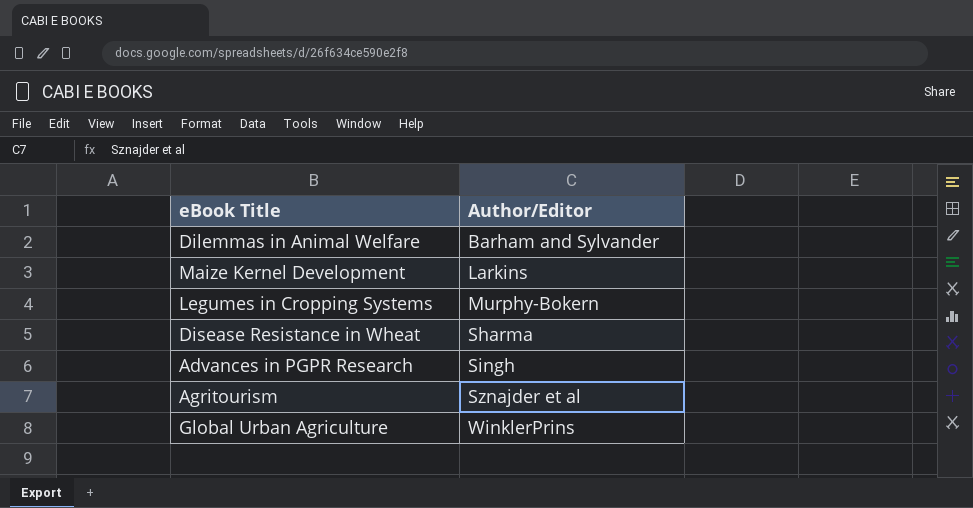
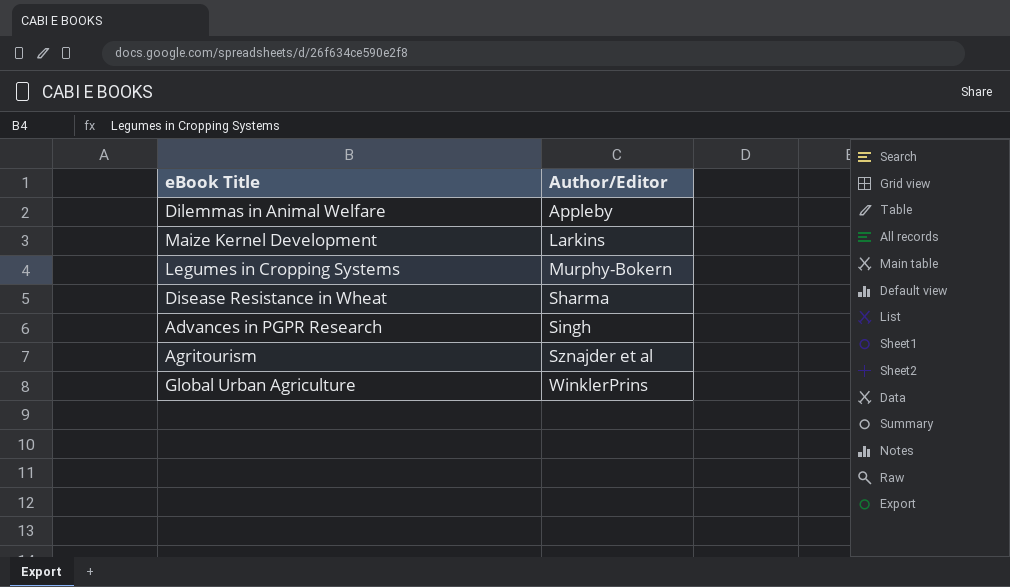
Dilemmas in Animal Welfare | Author/Editor: Barham and Sylvander -> Appleby

